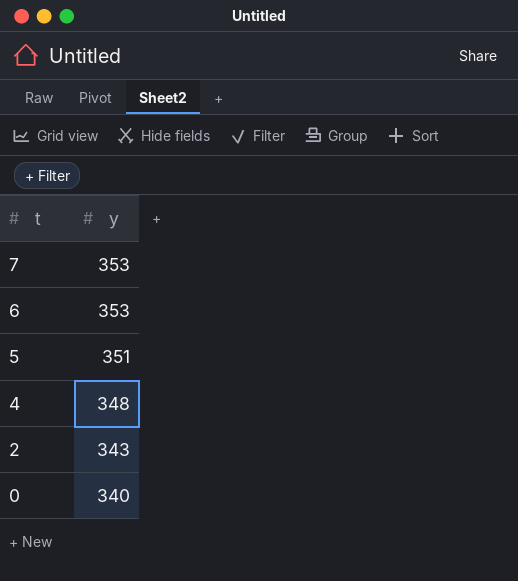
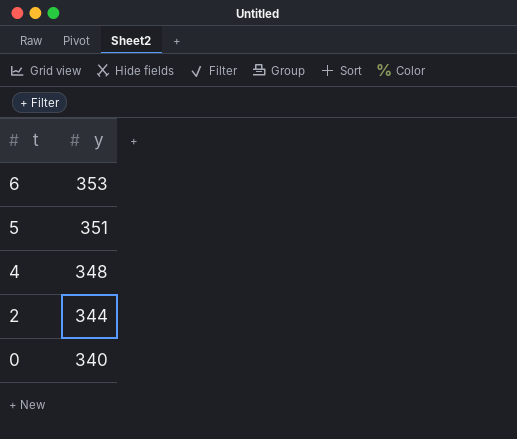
row 7: 353 -> none
2 | y: 343 -> 344

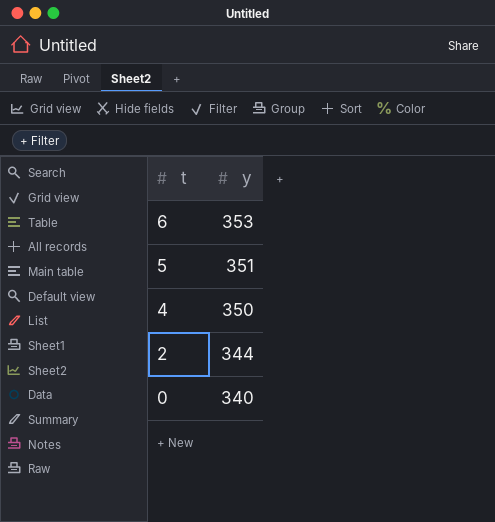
4 | y: 348 -> 350

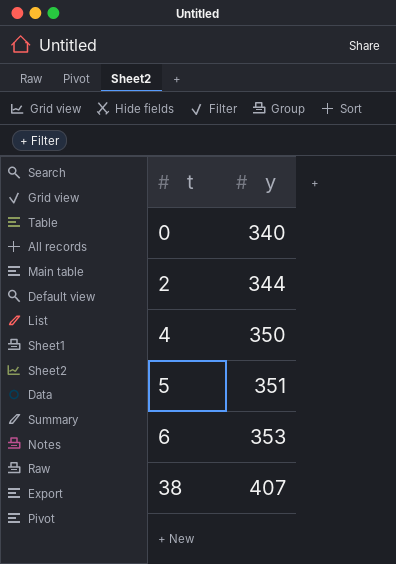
row order: t descending -> t ascending
row 38: none -> 407

